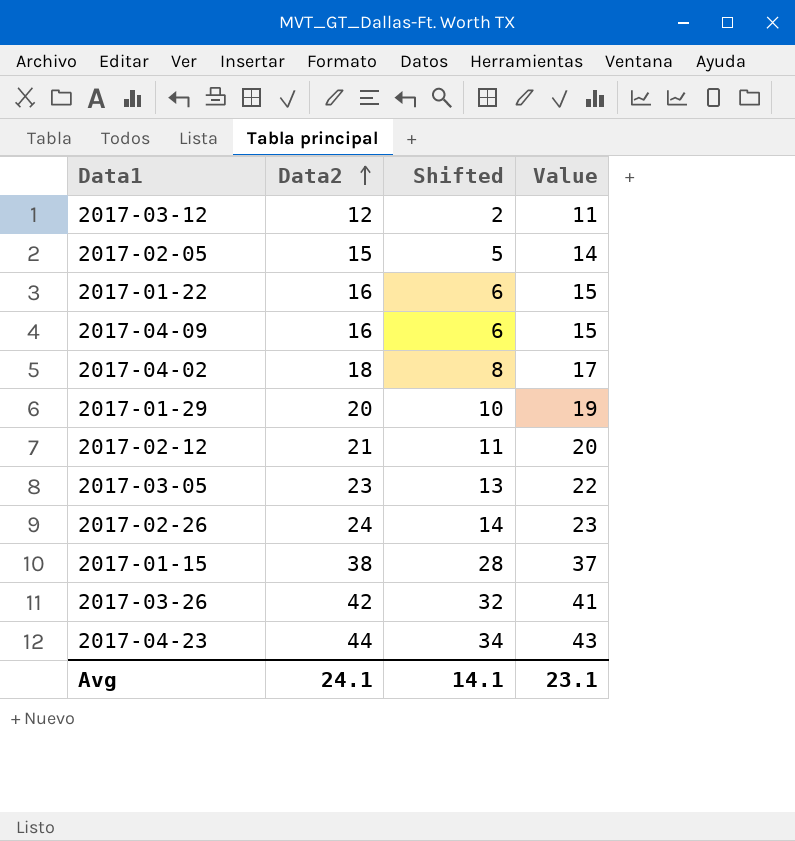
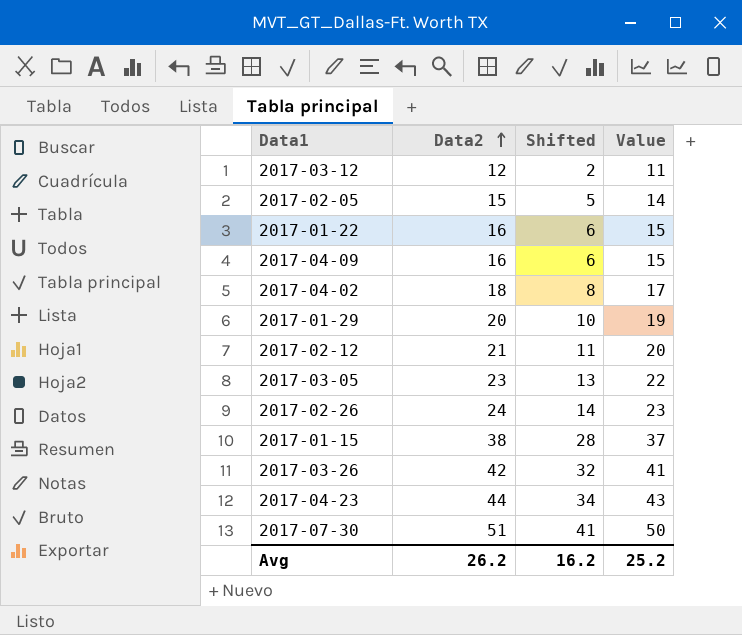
row 2017-07-30: none -> 51 | 41 | 50
Avg | Data2: 24.1 -> 26.2
Avg | Shifted: 14.1 -> 16.2
Avg | Value: 23.1 -> 25.2

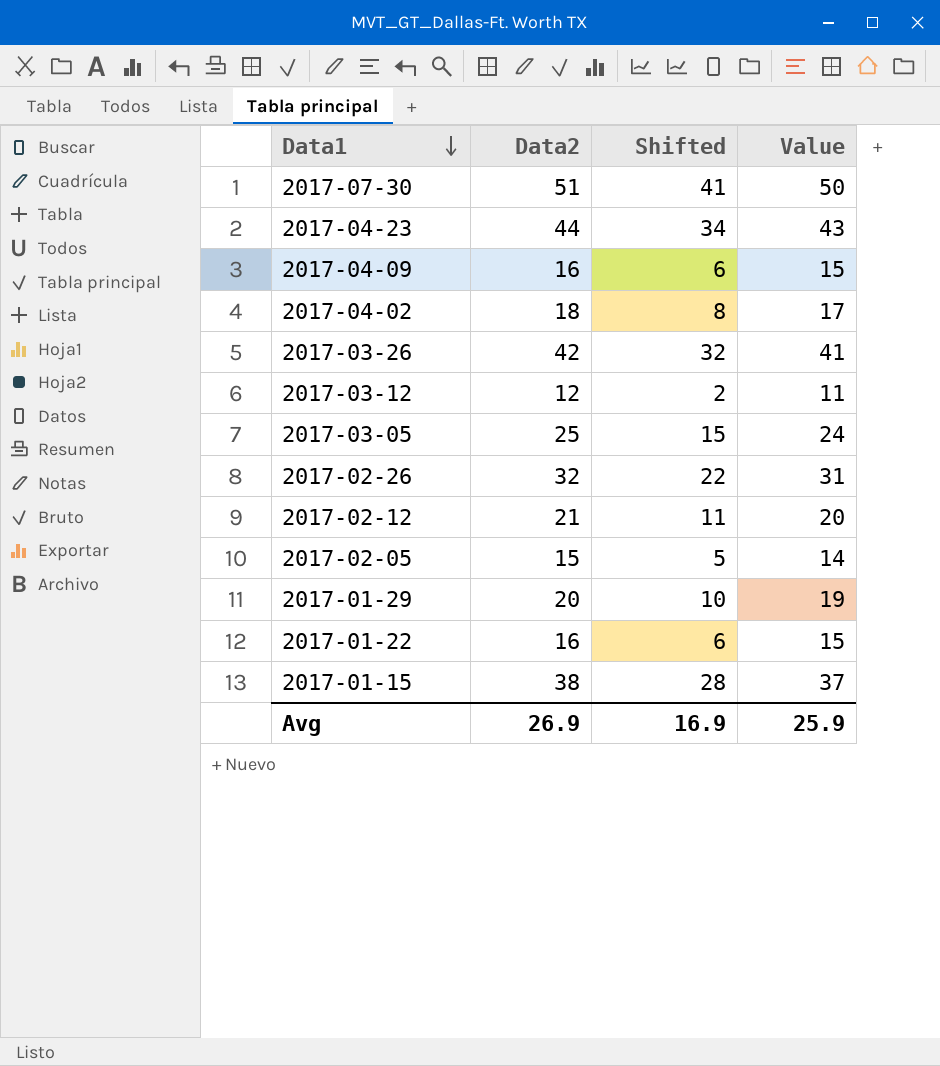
row order: Data2 ascending -> Data1 descending
2017-03-05 | Data2: 23 -> 25
2017-03-05 | Shifted: 13 -> 15
2017-03-05 | Value: 22 -> 24
2017-02-26 | Data2: 24 -> 32
2017-02-26 | Shifted: 14 -> 22
2017-02-26 | Value: 23 -> 31
Avg | Data2: 26.2 -> 26.9
Avg | Shifted: 16.2 -> 16.9
Avg | Value: 25.2 -> 25.9

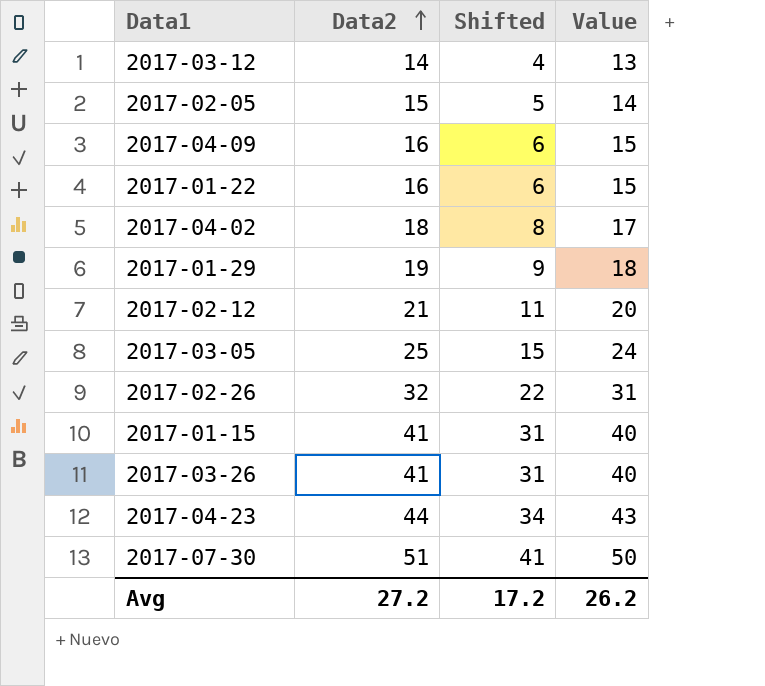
row order: Data1 descending -> Data2 ascending
2017-03-12 | Data2: 12 -> 14
2017-03-12 | Shifted: 2 -> 4
2017-03-12 | Value: 11 -> 13
2017-01-29 | Data2: 20 -> 19
2017-01-29 | Shifted: 10 -> 9
2017-01-29 | Value: 19 -> 18
2017-01-15 | Data2: 38 -> 41
2017-01-15 | Shifted: 28 -> 31
2017-01-15 | Value: 37 -> 40
2017-03-26 | Data2: 42 -> 41
2017-03-26 | Shifted: 32 -> 31
2017-03-26 | Value: 41 -> 40
Avg | Data2: 26.9 -> 27.2
Avg | Shifted: 16.9 -> 17.2
Avg | Value: 25.9 -> 26.2

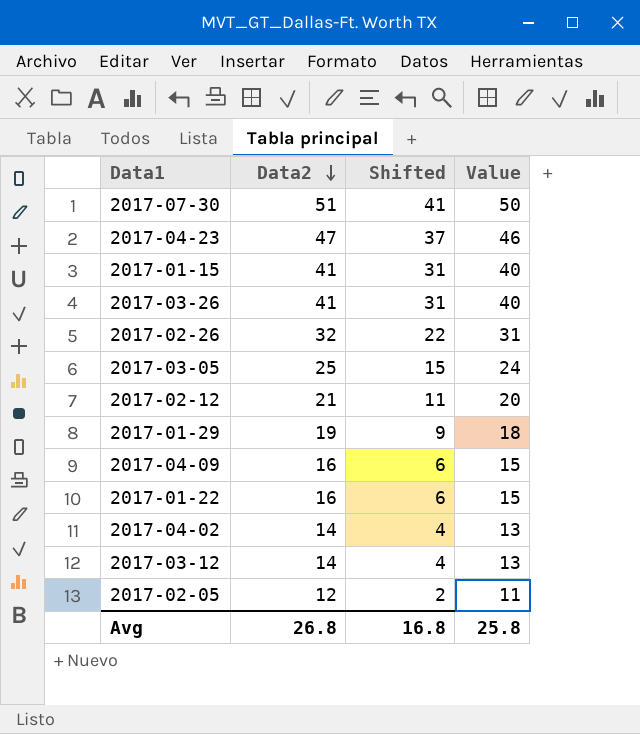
row order: Data2 ascending -> Data2 descending
2017-04-23 | Data2: 44 -> 47
2017-04-23 | Shifted: 34 -> 37
2017-04-23 | Value: 43 -> 46
2017-04-02 | Data2: 18 -> 14
2017-04-02 | Shifted: 8 -> 4
2017-04-02 | Value: 17 -> 13
2017-02-05 | Data2: 15 -> 12
2017-02-05 | Shifted: 5 -> 2
2017-02-05 | Value: 14 -> 11
Avg | Data2: 27.2 -> 26.8
Avg | Shifted: 17.2 -> 16.8
Avg | Value: 26.2 -> 25.8

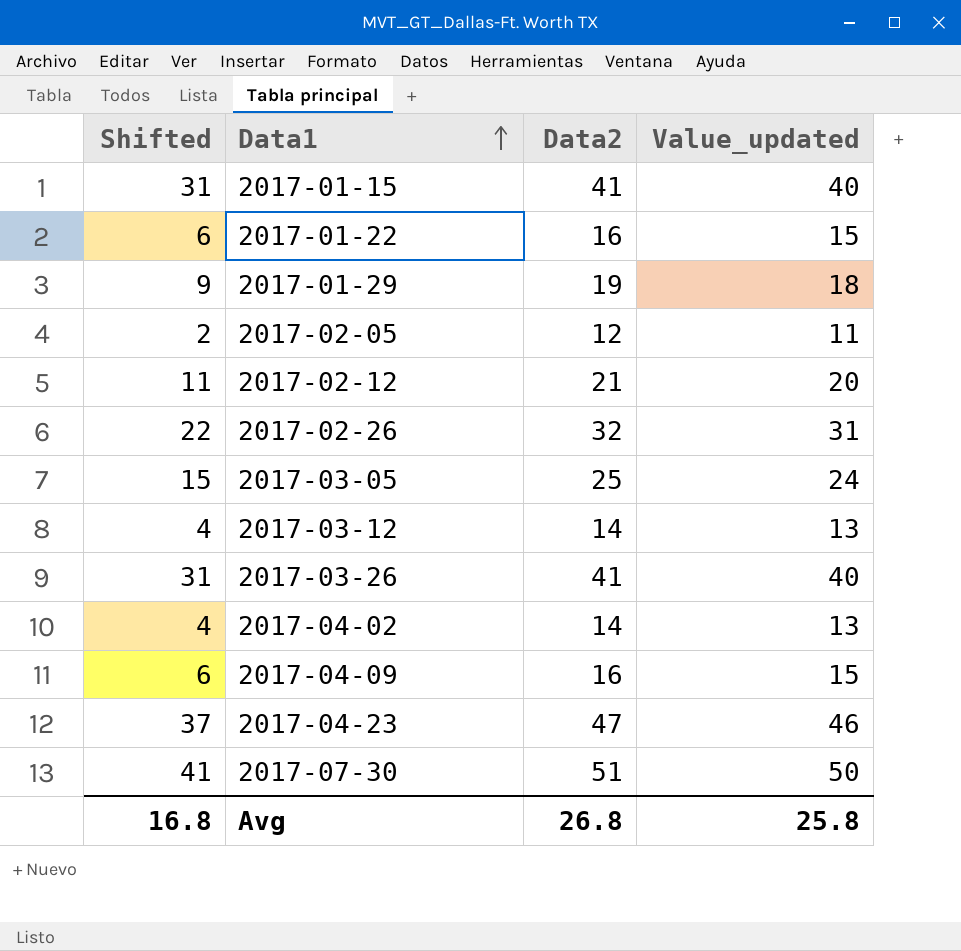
row order: Data2 descending -> Data1 ascending
column Shifted | position: 3 -> 1
column name: Value -> Value_updated

